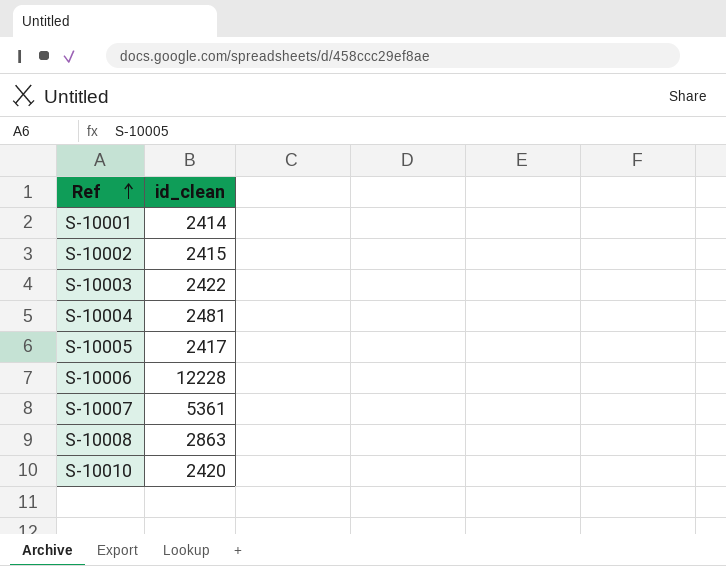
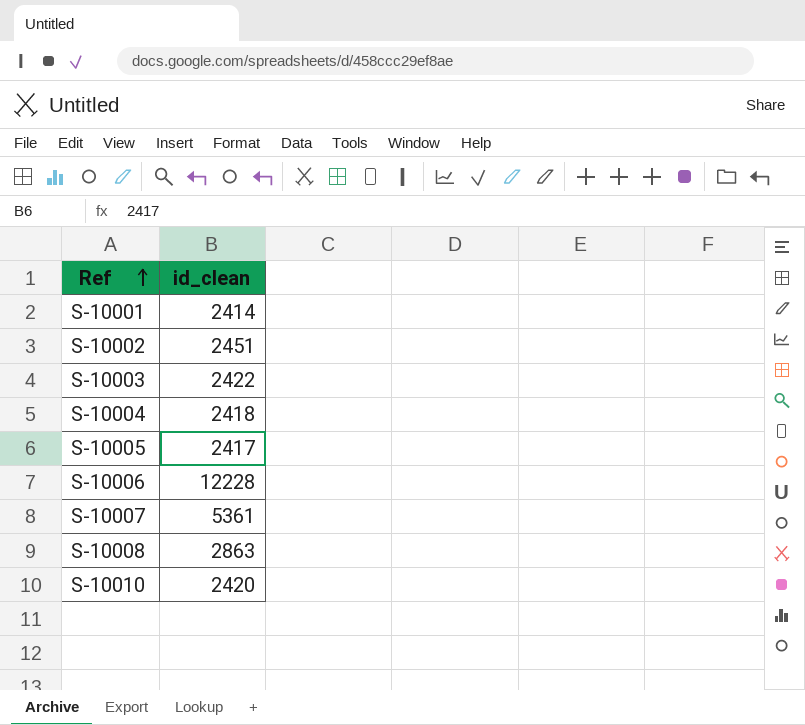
S-10002 | id_clean: 2415 -> 2451
S-10004 | id_clean: 2481 -> 2418

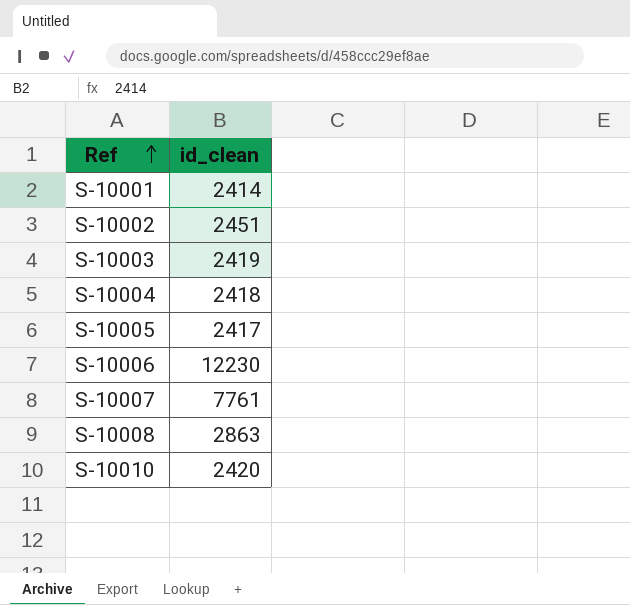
S-10003 | id_clean: 2422 -> 2419
S-10006 | id_clean: 12228 -> 12230
S-10007 | id_clean: 5361 -> 7761

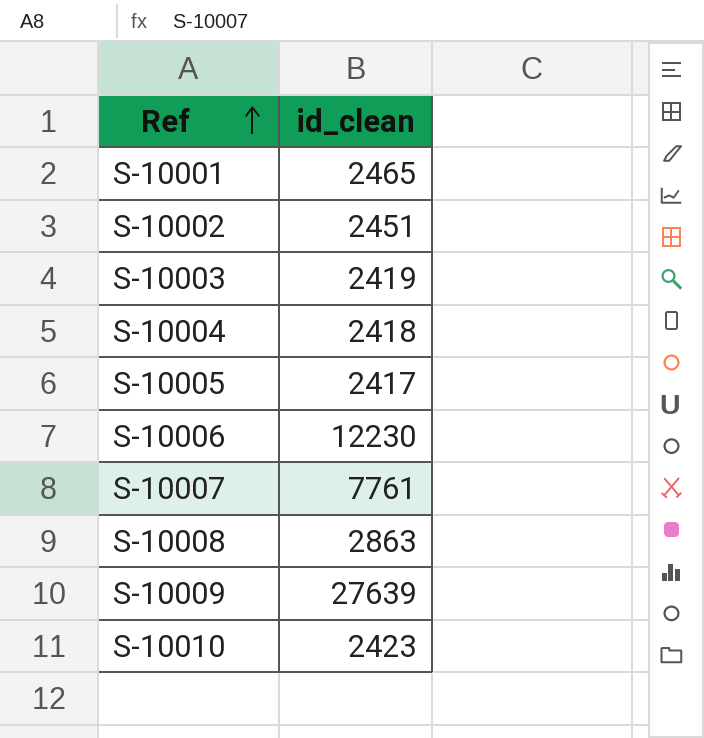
S-10001 | id_clean: 2414 -> 2465
row S-10009: none -> 27639
S-10010 | id_clean: 2420 -> 2423

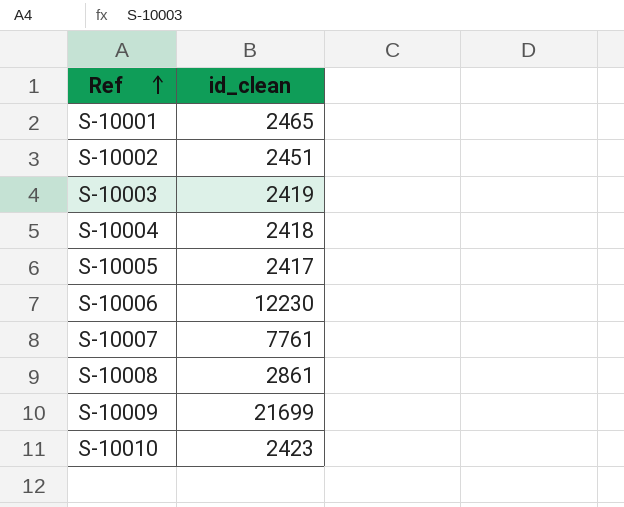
S-10008 | id_clean: 2863 -> 2861
S-10009 | id_clean: 27639 -> 21699

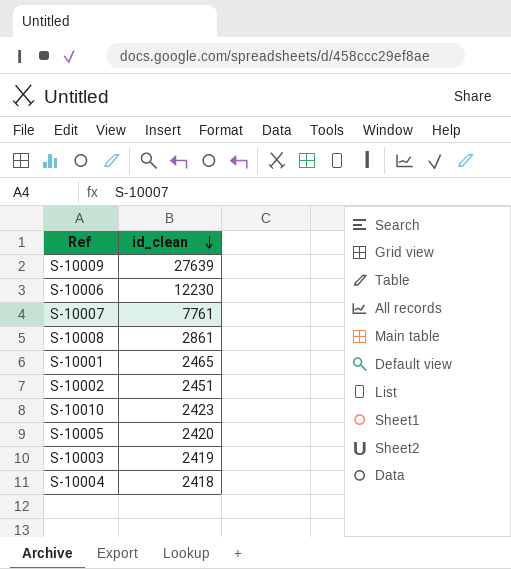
row order: Ref ascending -> id_clean descending
S-10009 | id_clean: 21699 -> 27639
S-10005 | id_clean: 2417 -> 2420

